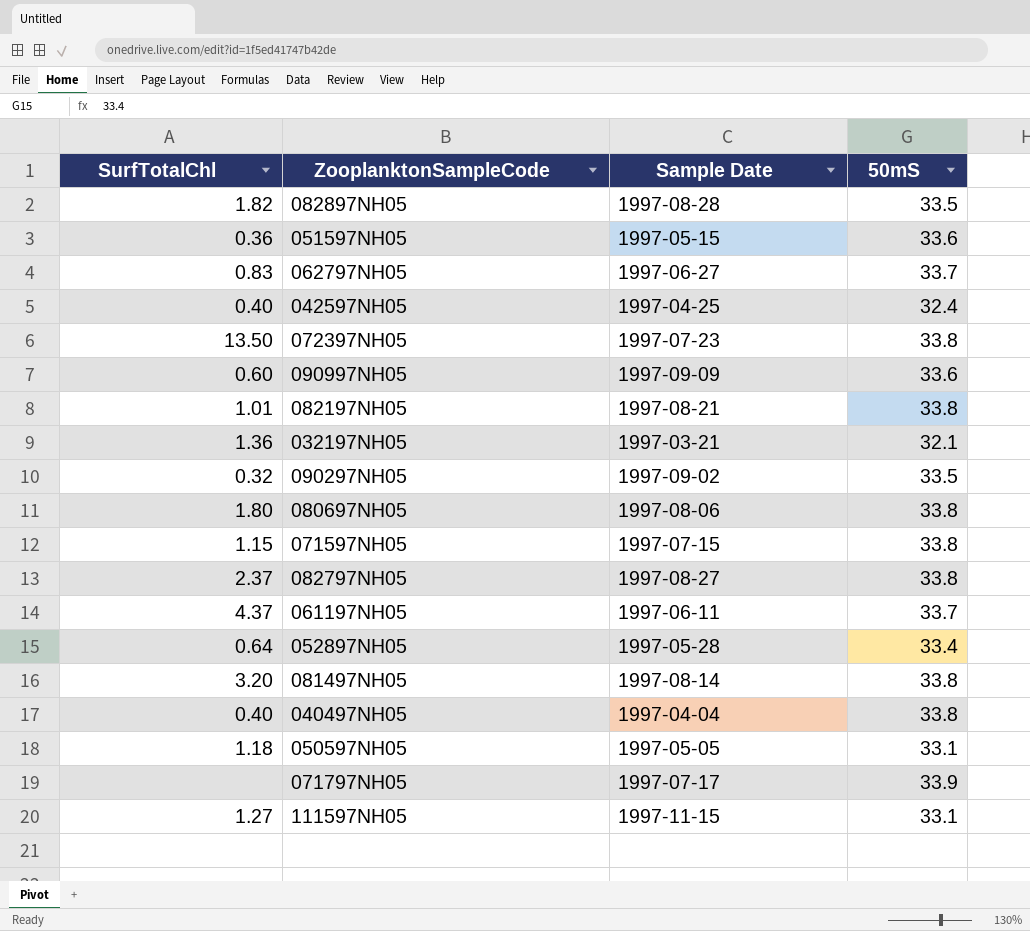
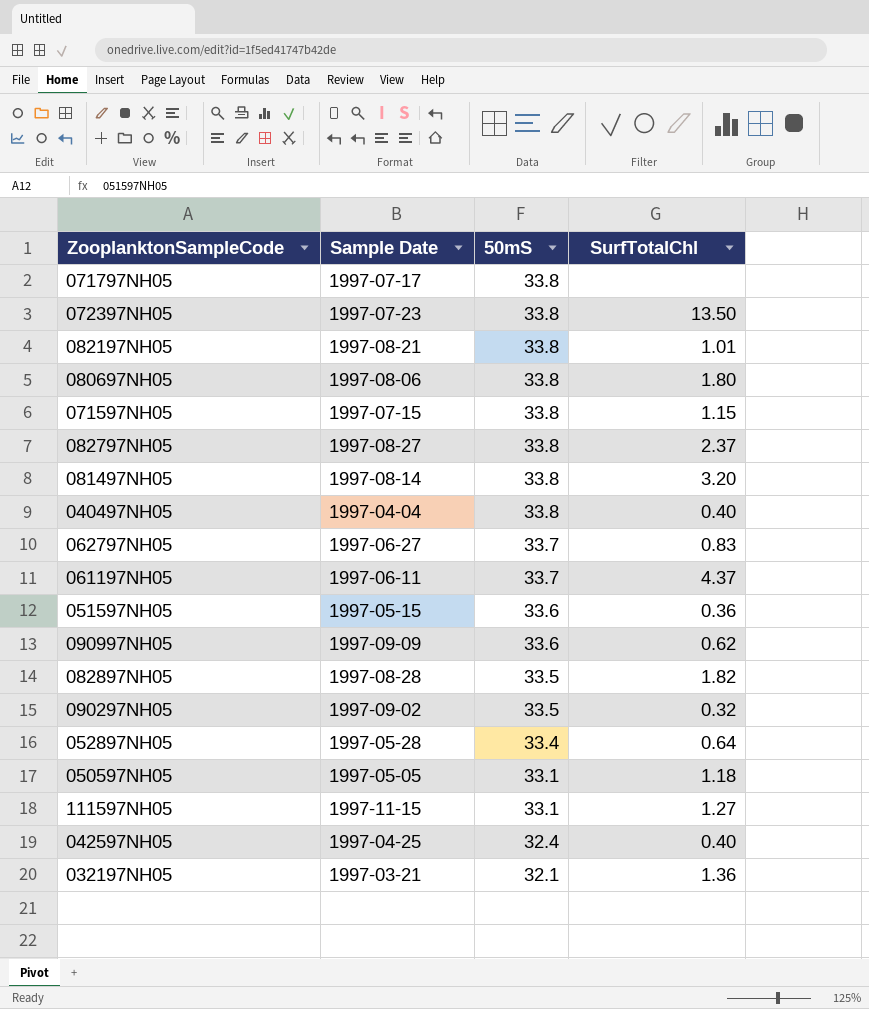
row order: none -> 50mS descending
column SurfTotalChl | position: 1 -> 4
071797NH05 | 50mS: 33.9 -> 33.8
090997NH05 | SurfTotalChl: 0.60 -> 0.62

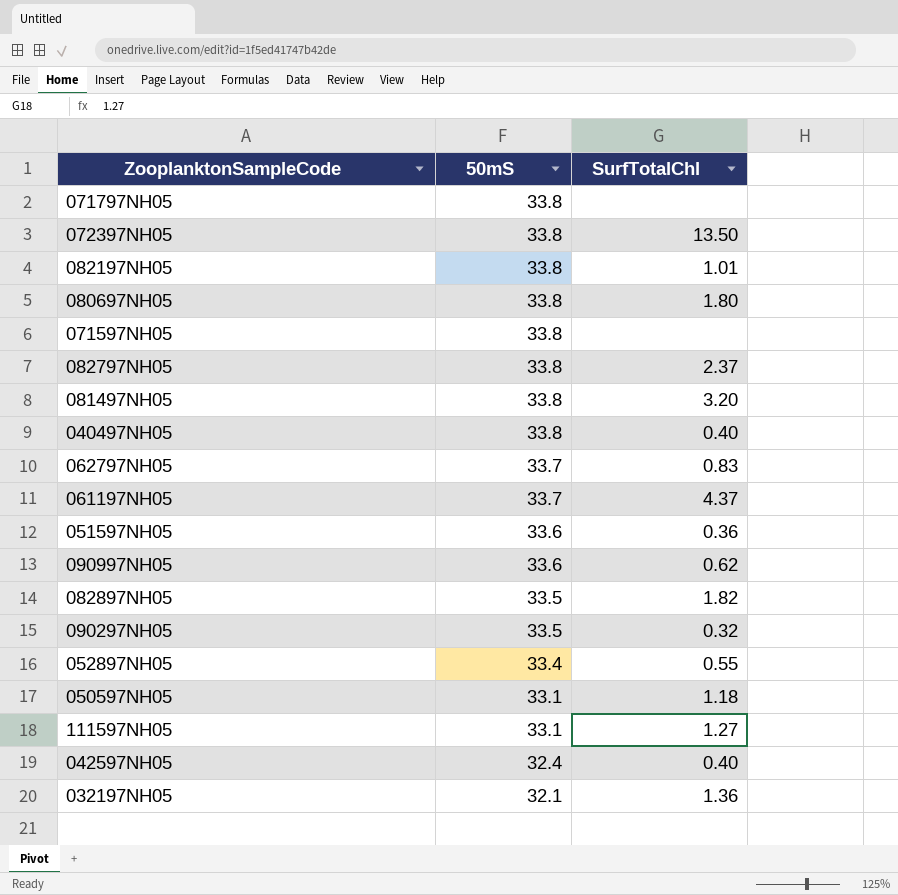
column Sample Date | position: 2 -> none
071597NH05 | SurfTotalChl: 1.15 -> none
052897NH05 | SurfTotalChl: 0.64 -> 0.55

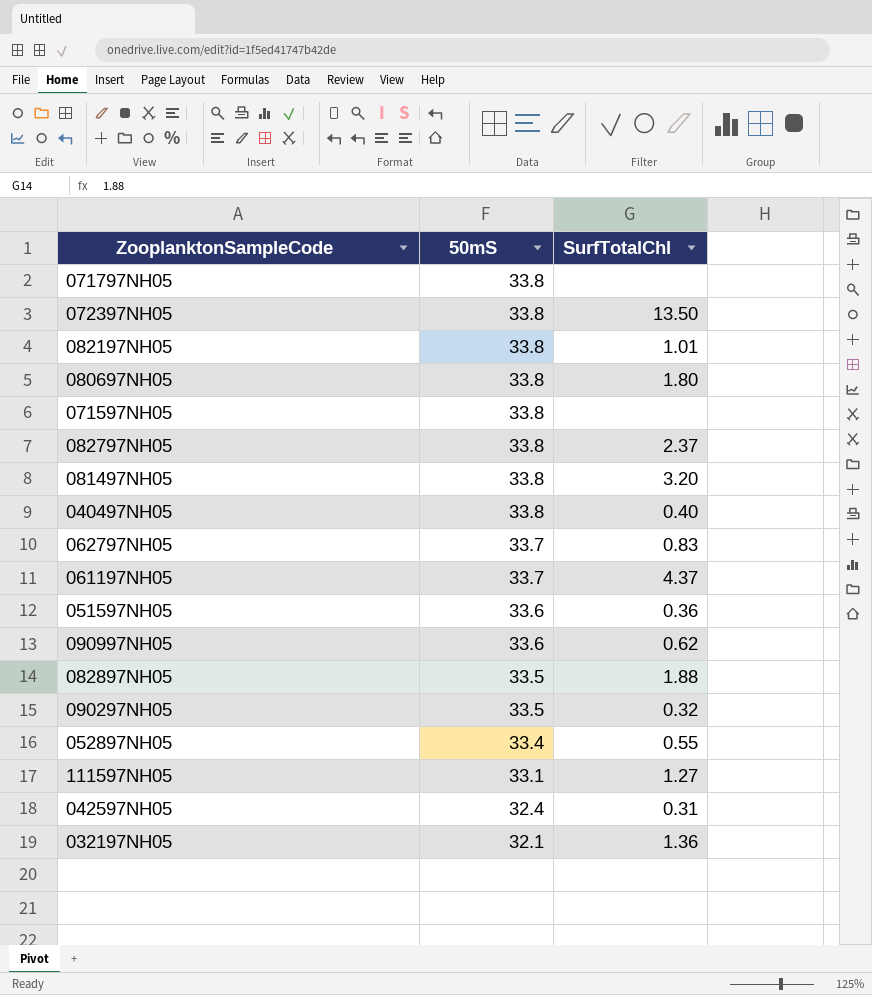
row 050597NH05: 33.1 | 1.18 -> none
082897NH05 | SurfTotalChl: 1.82 -> 1.88
042597NH05 | SurfTotalChl: 0.40 -> 0.31

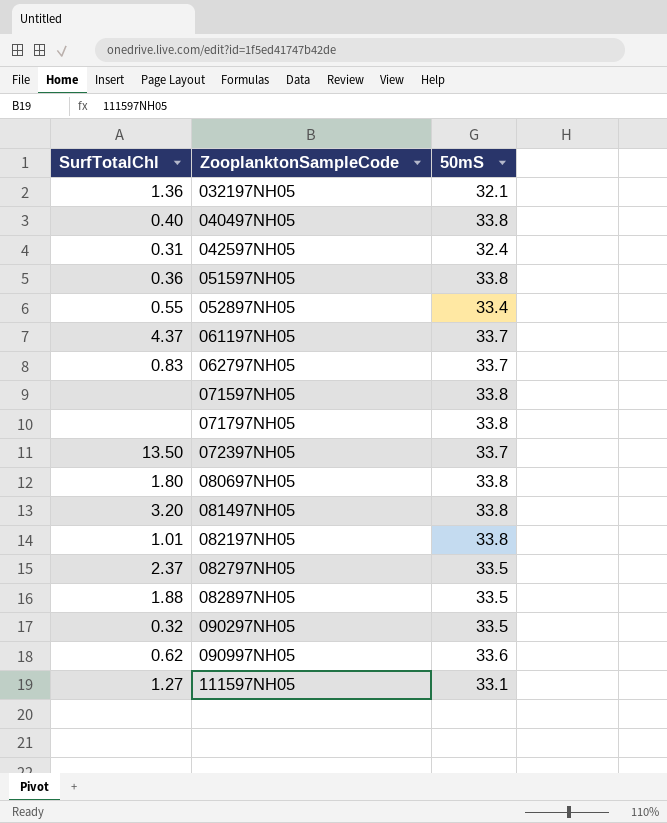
row order: 50mS descending -> ZooplanktonSampleCode ascending
column SurfTotalChl | position: 3 -> 1
051597NH05 | 50mS: 33.6 -> 33.8
072397NH05 | 50mS: 33.8 -> 33.7
082797NH05 | 50mS: 33.8 -> 33.5

